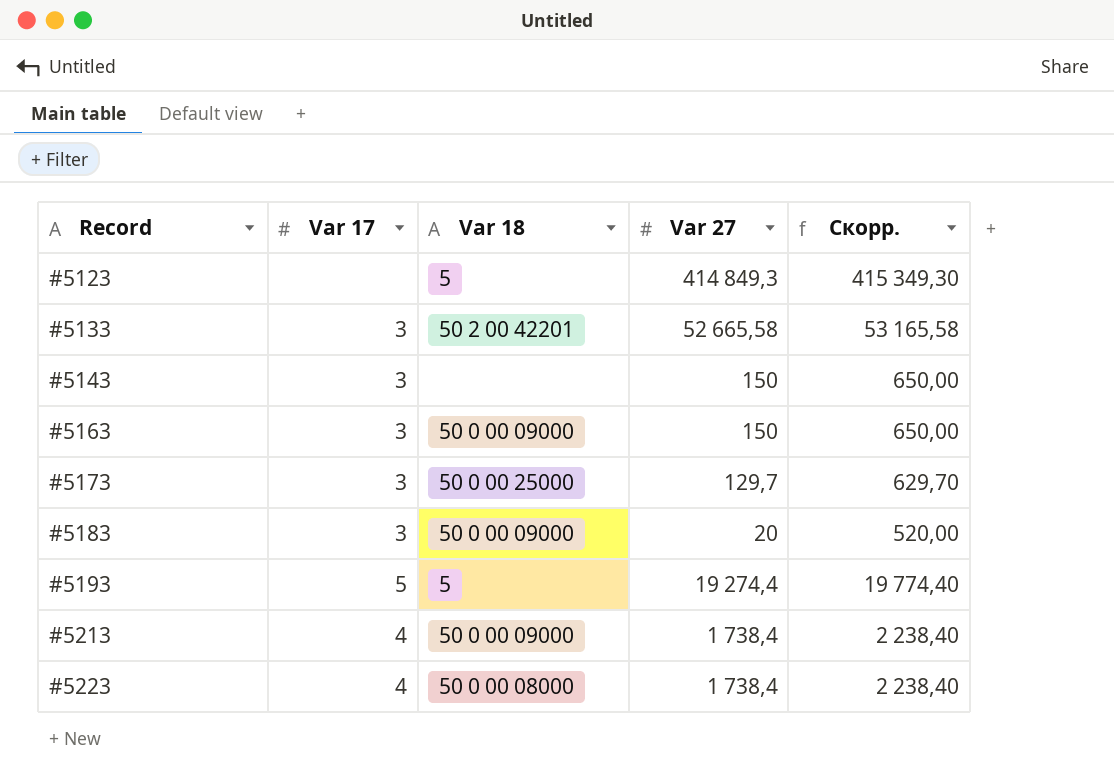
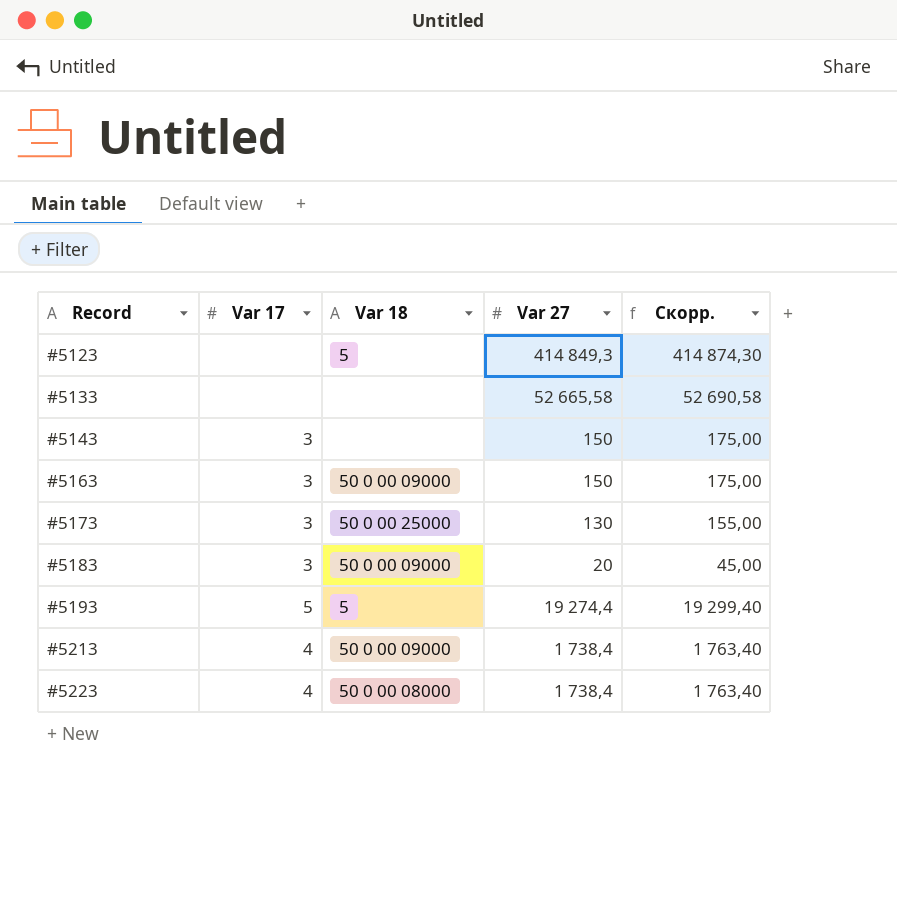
column Скорр. | formula: [Var 27] + 500 -> [Var 27] + 25
#5133 | Var 17: 3 -> none
#5133 | Var 18: 50 2 00 42201 -> none
#5173 | Var 27: 129,7 -> 130

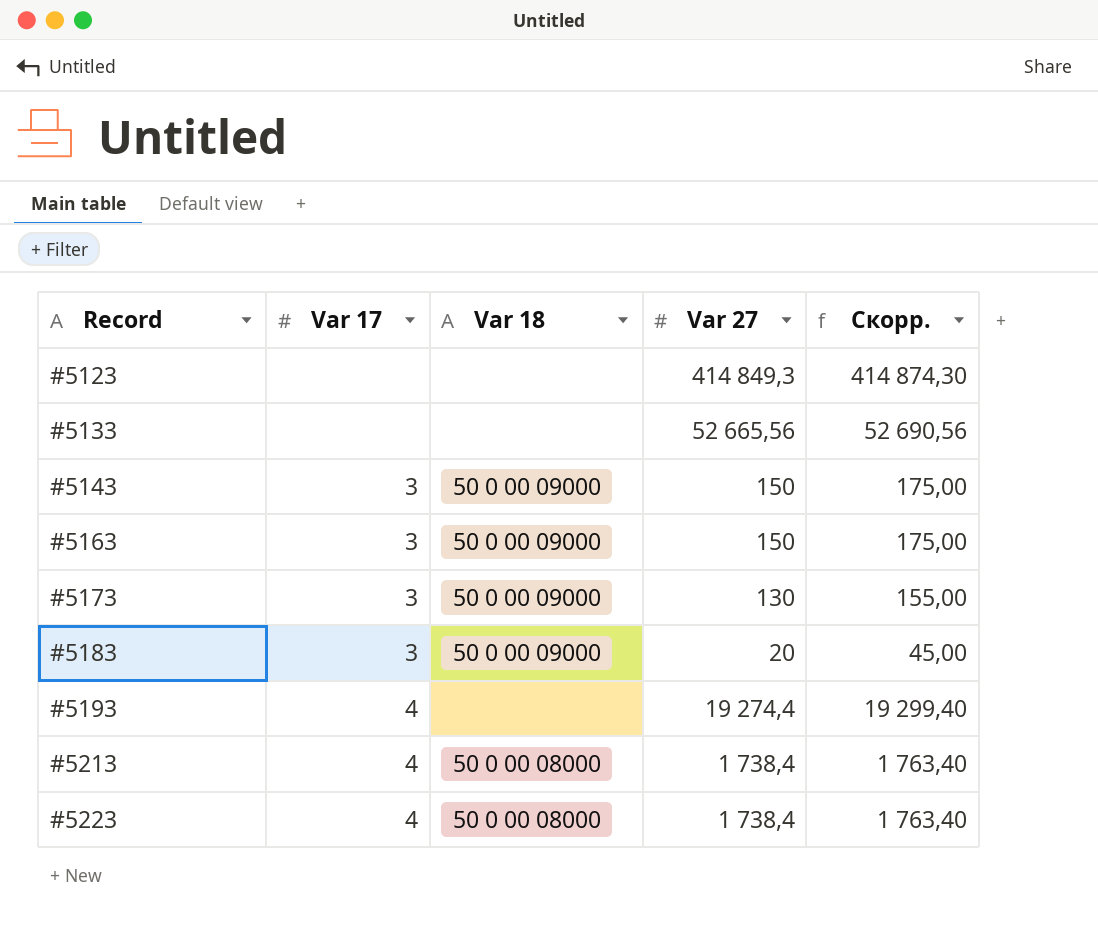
#5123 | Var 18: 5 -> none
#5133 | Var 27: 52 665,58 -> 52 665,56
#5133 | Скорр.: 52 690,58 -> 52 690,56
#5143 | Var 18: none -> 50 0 00 09000
#5173 | Var 18: 50 0 00 25000 -> 50 0 00 09000
#5193 | Var 17: 5 -> 4
#5193 | Var 18: 5 -> none
#5213 | Var 18: 50 0 00 09000 -> 50 0 00 08000

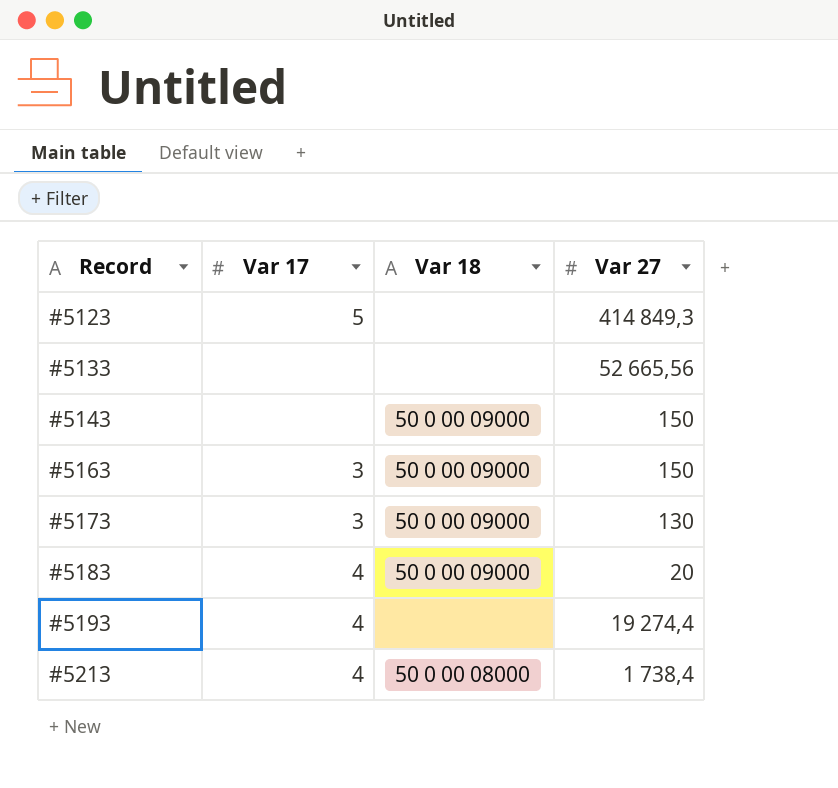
column Скорр. | formula: [Var 27] + 25 -> none
row #5223: 4 | 50 0 00 08000 | 1 738,4 | 1 763,40 -> none
#5123 | Var 17: none -> 5
#5143 | Var 17: 3 -> none
#5183 | Var 17: 3 -> 4

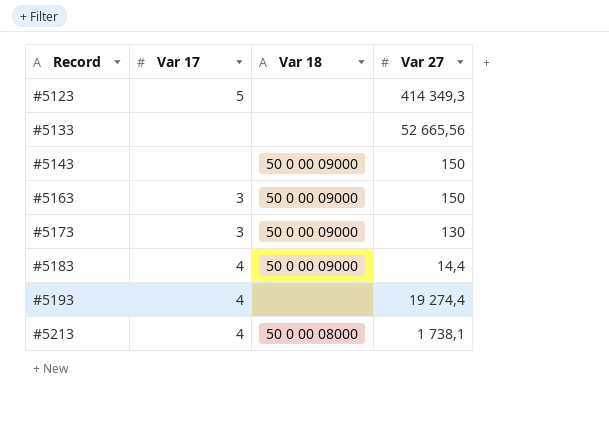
#5123 | Var 27: 414 849,3 -> 414 349,3
#5183 | Var 27: 20 -> 14,4
#5213 | Var 27: 1 738,4 -> 1 738,1

